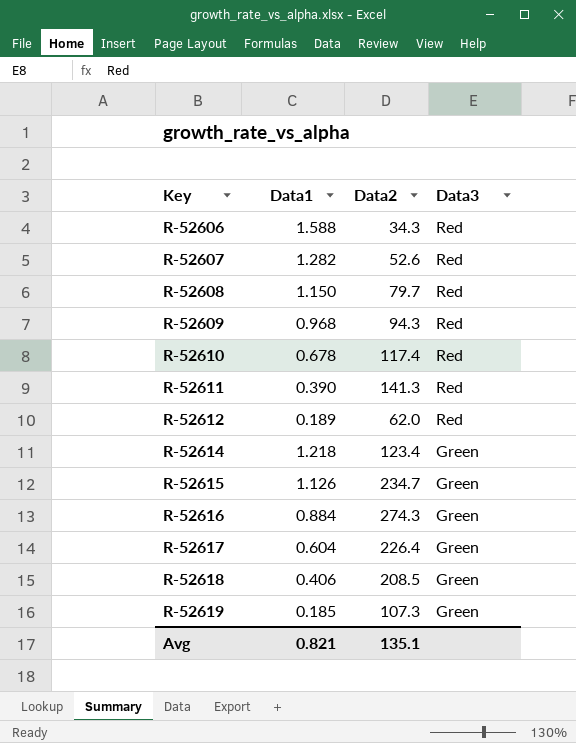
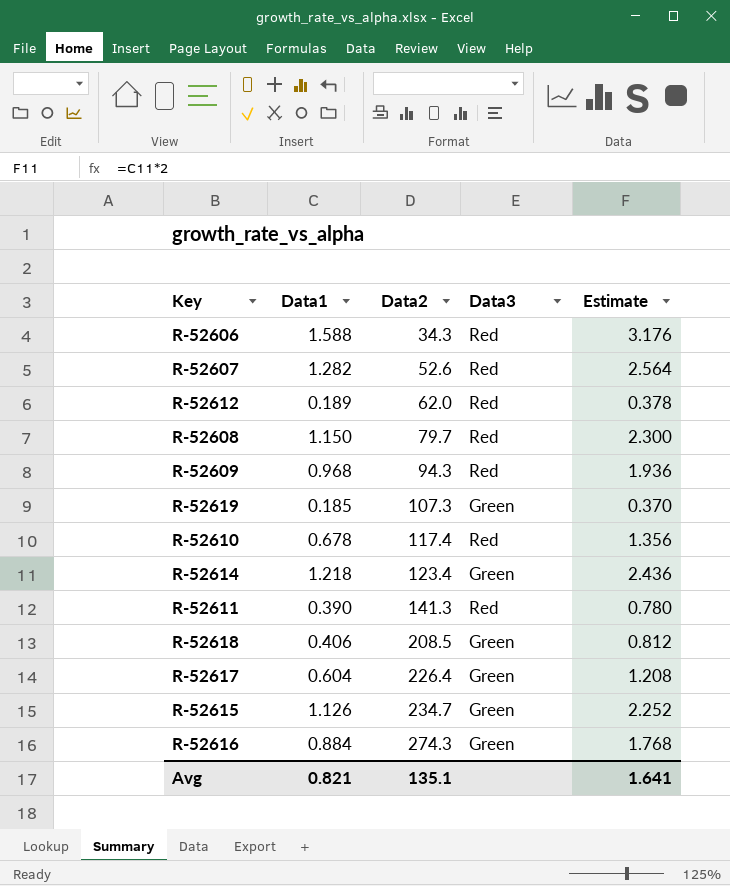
row order: Key ascending -> Data2 ascending
column Estimate | formula: none -> [Data1] * 2

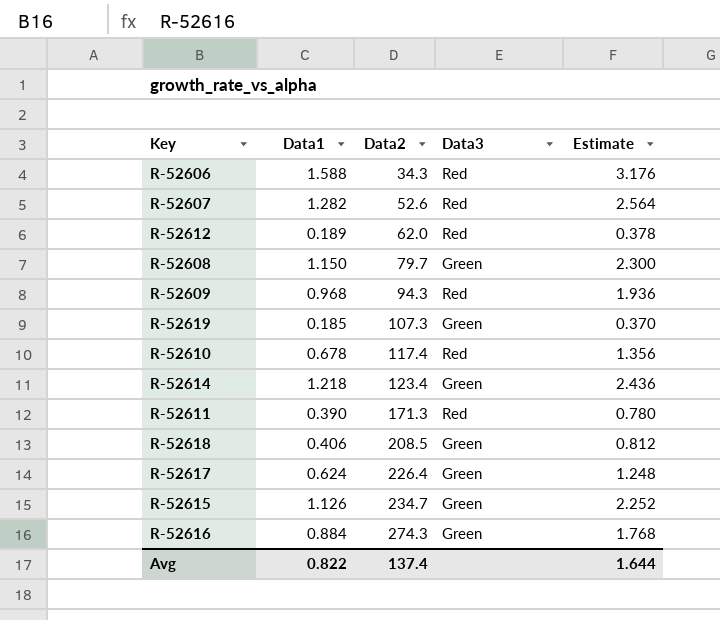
R-52608 | Data3: Red -> Green
R-52611 | Data2: 141.3 -> 171.3
R-52617 | Data1: 0.604 -> 0.624
R-52617 | Estimate: 1.208 -> 1.248
Avg | Data1: 0.821 -> 0.822
Avg | Data2: 135.1 -> 137.4
Avg | Estimate: 1.641 -> 1.644

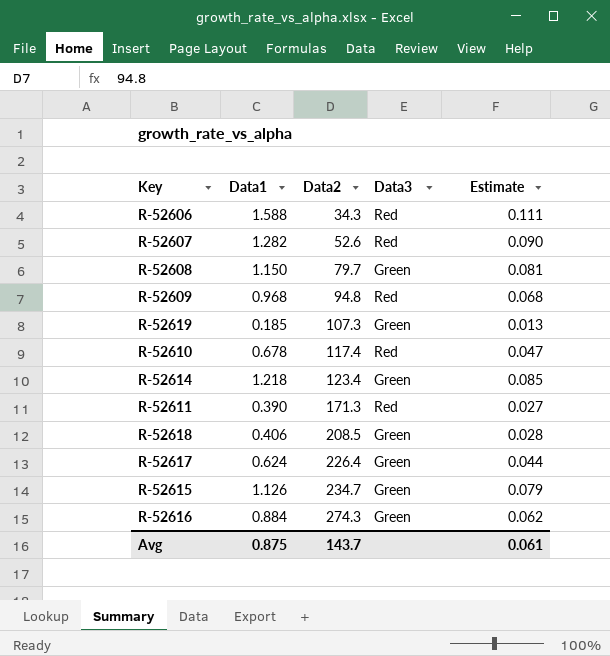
column Estimate | formula: [Data1] * 2 -> [Data1] * 0.07
row R-52612: 0.189 | 62.0 | Red | 0.378 -> none
R-52609 | Data2: 94.3 -> 94.8
Avg | Data1: 0.822 -> 0.875
Avg | Data2: 137.4 -> 143.7
Avg | Estimate: 1.644 -> 0.061

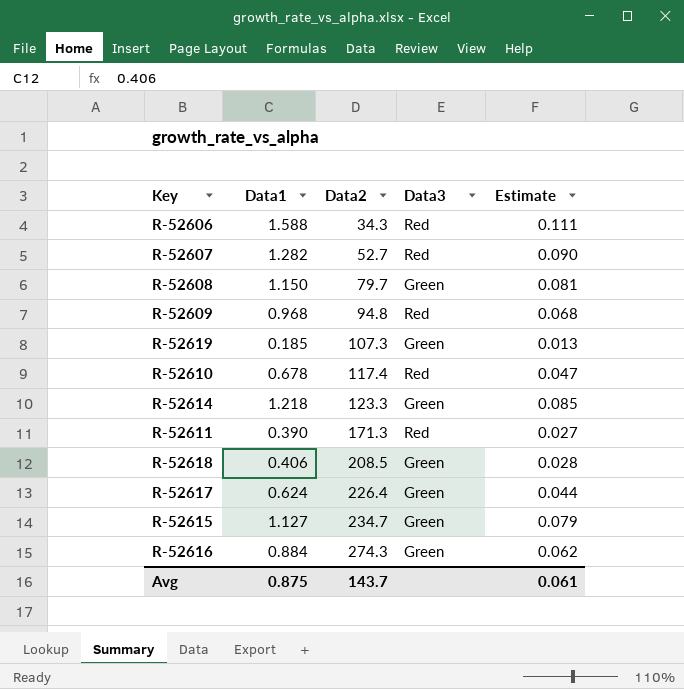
R-52607 | Data2: 52.6 -> 52.7
R-52614 | Data2: 123.4 -> 123.3
R-52615 | Data1: 1.126 -> 1.127

